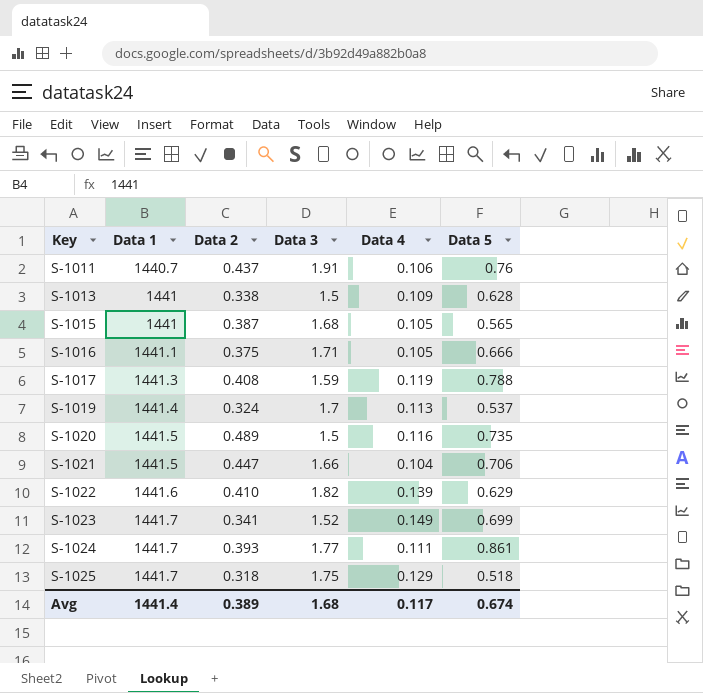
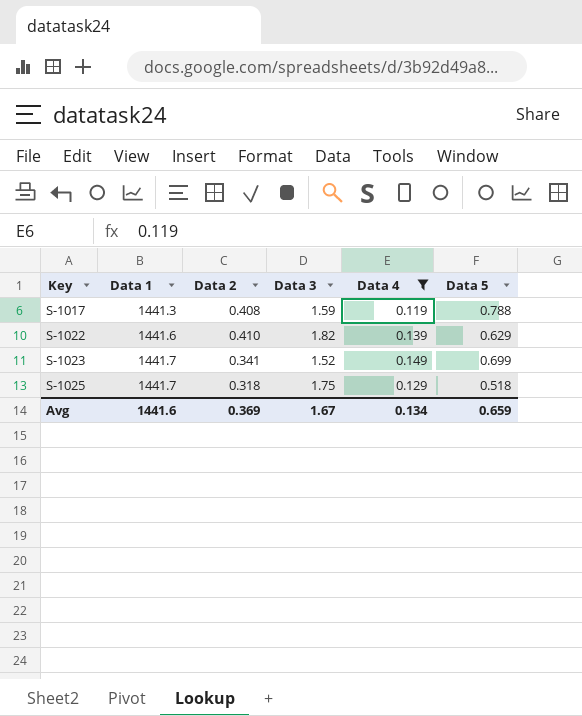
filter: none -> Data 4 >= 0.119
Avg | Data 1: 1441.4 -> 1441.6
Avg | Data 2: 0.389 -> 0.369
Avg | Data 3: 1.68 -> 1.67
Avg | Data 4: 0.117 -> 0.134
Avg | Data 5: 0.674 -> 0.659

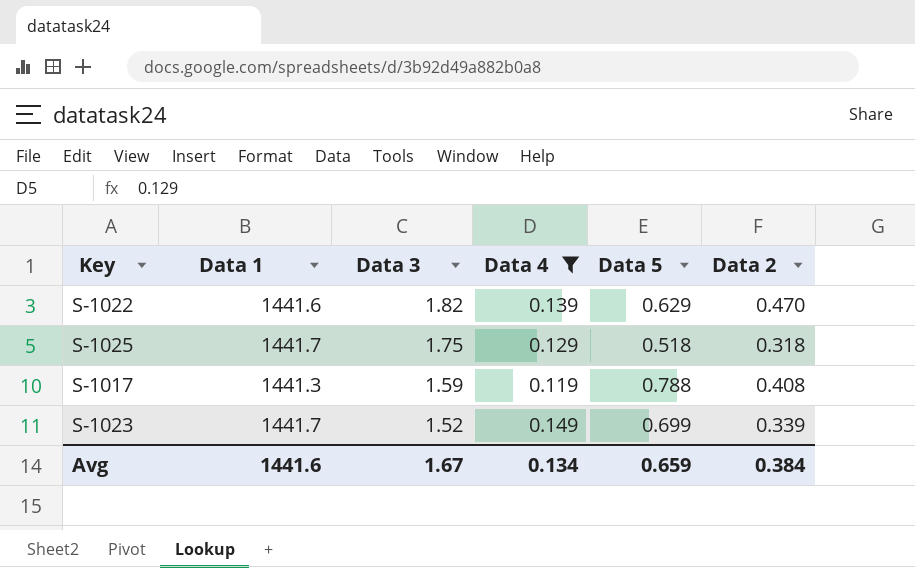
row order: Key ascending -> Data 3 descending
column Data 2 | position: 3 -> 6
S-1022 | Data 2: 0.410 -> 0.470
S-1023 | Data 2: 0.341 -> 0.339
Avg | Data 2: 0.369 -> 0.384

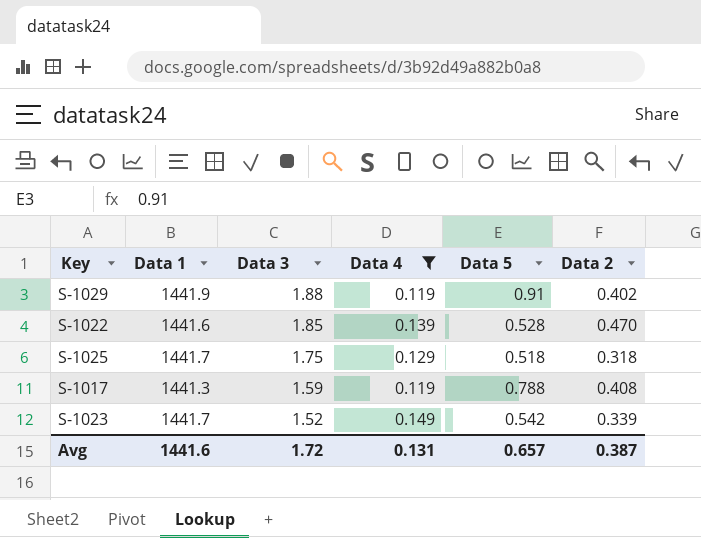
row S-1029: none -> 1441.9 | 1.88 | 0.119 | 0.91 | 0.402
S-1022 | Data 3: 1.82 -> 1.85
S-1022 | Data 5: 0.629 -> 0.528
S-1023 | Data 5: 0.699 -> 0.542
Avg | Data 3: 1.67 -> 1.72
Avg | Data 4: 0.134 -> 0.131
Avg | Data 5: 0.659 -> 0.657
Avg | Data 2: 0.384 -> 0.387

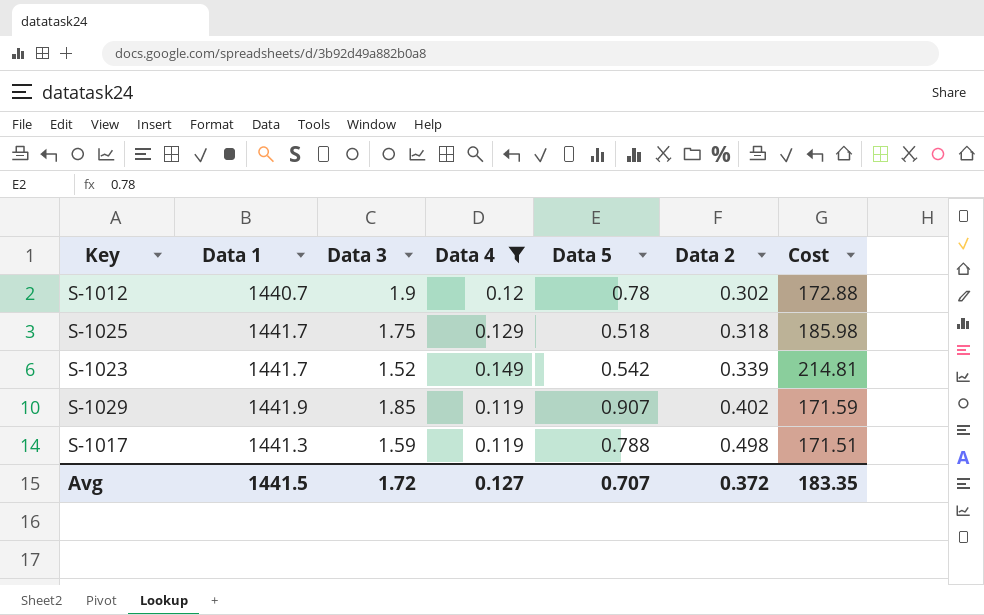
row order: Data 3 descending -> Data 2 ascending
column Cost | formula: none -> [Data 1] * [Data 4]
row S-1022: 1441.6 | 1.85 | 0.139 | 0.528 | 0.470 -> none
row S-1012: none -> 1440.7 | 1.9 | 0.12 | 0.78 | 0.302 | 172.88
S-1029 | Data 3: 1.88 -> 1.85
S-1029 | Data 5: 0.91 -> 0.907
S-1017 | Data 2: 0.408 -> 0.498
Avg | Data 1: 1441.6 -> 1441.5
Avg | Data 4: 0.131 -> 0.127
Avg | Data 5: 0.657 -> 0.707
Avg | Data 2: 0.387 -> 0.372

